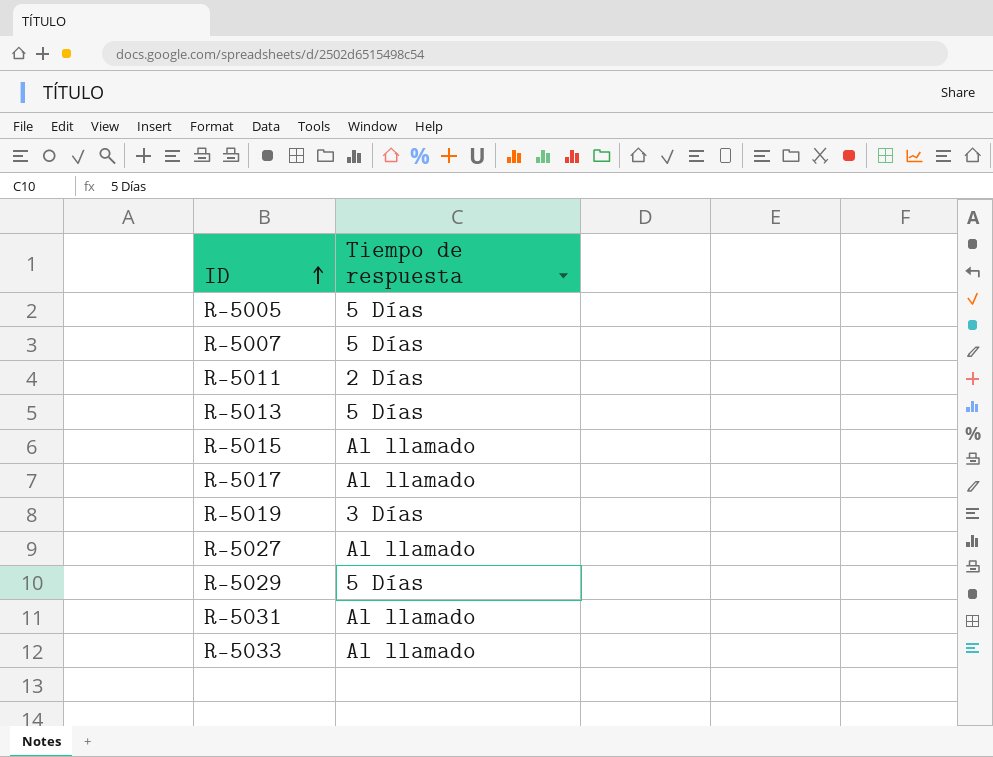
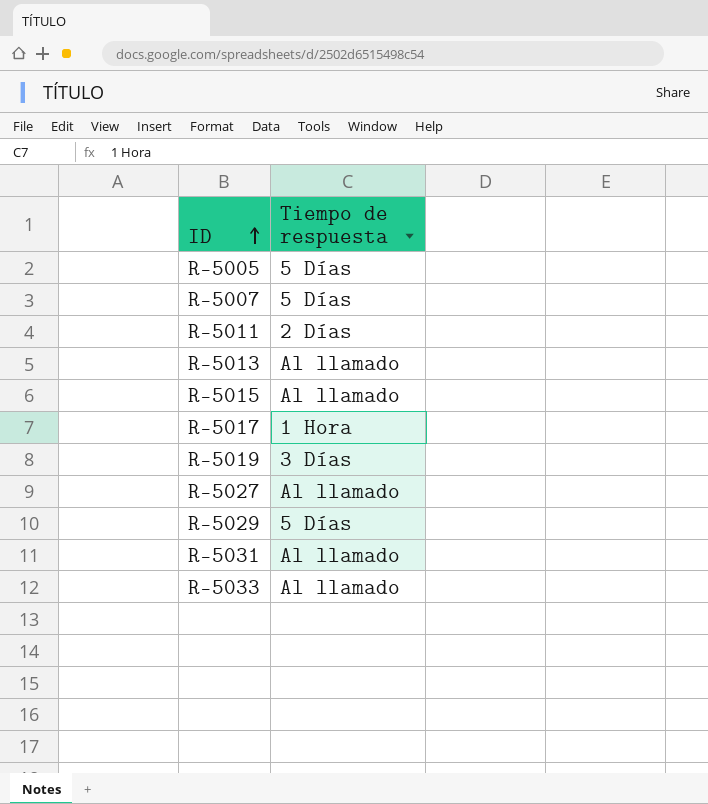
R-5013 | Tiempo de respuesta: 5 Días -> Al llamado
R-5017 | Tiempo de respuesta: Al llamado -> 1 Hora

